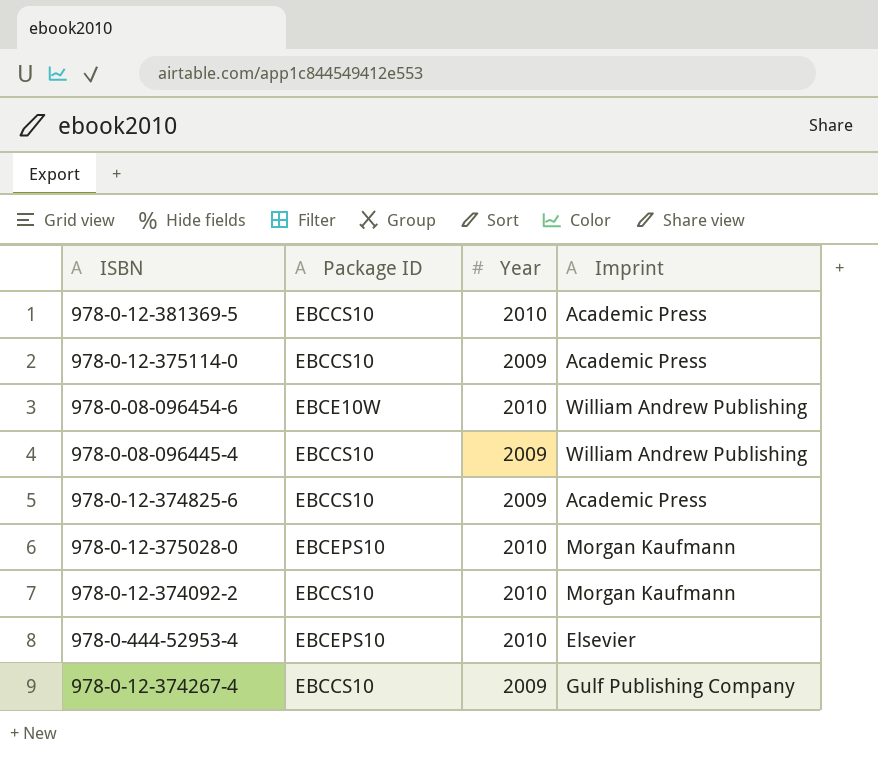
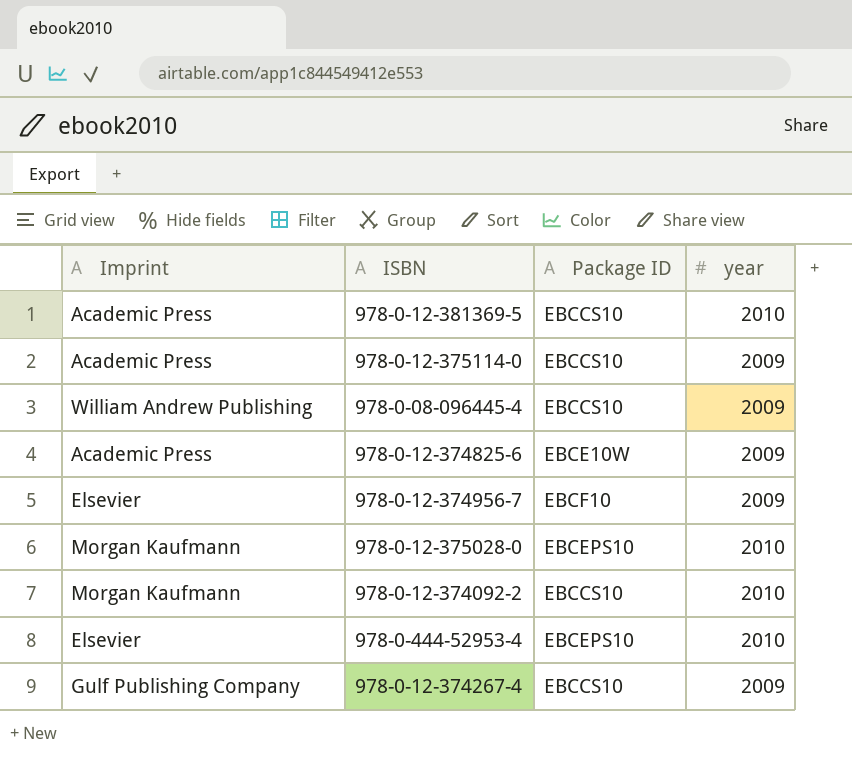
column Imprint | position: 4 -> 1
column name: Year -> year
row 978-0-08-096454-6: EBCE10W | 2010 | William Andrew Publishing -> none
978-0-12-374825-6 | Package ID: EBCCS10 -> EBCE10W
row 978-0-12-374956-7: none -> Elsevier | EBCF10 | 2009

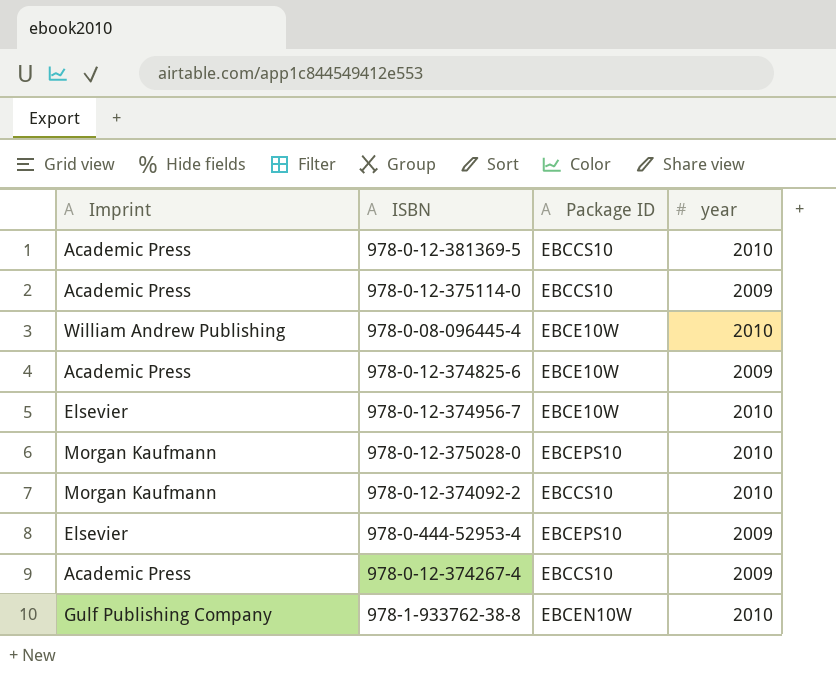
978-0-08-096445-4 | Package ID: EBCCS10 -> EBCE10W
978-0-08-096445-4 | year: 2009 -> 2010
978-0-12-374956-7 | Package ID: EBCF10 -> EBCE10W
978-0-12-374956-7 | year: 2009 -> 2010
978-0-444-52953-4 | year: 2010 -> 2009
978-0-12-374267-4 | Imprint: Gulf Publishing Company -> Academic Press
row 978-1-933762-38-8: none -> Gulf Publishing Company | EBCEN10W | 2010

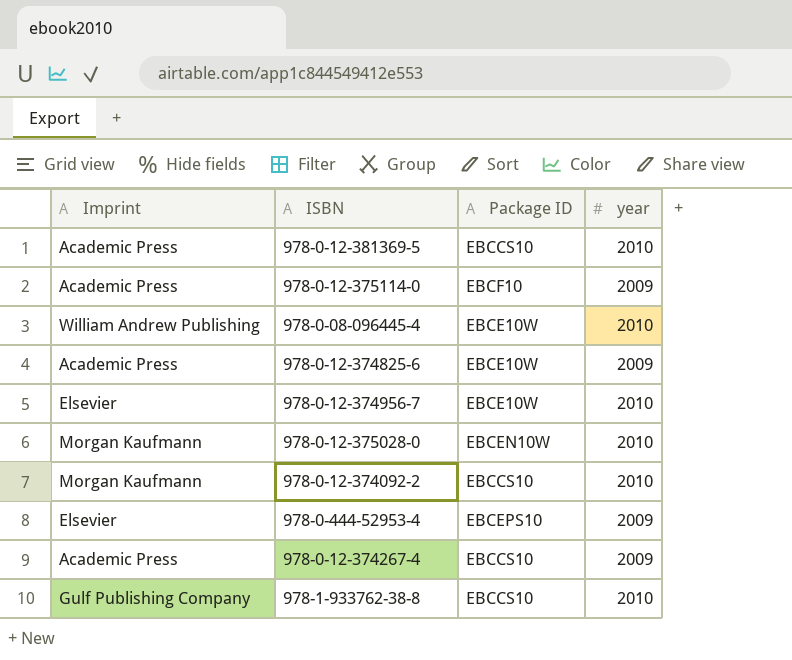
978-0-12-375114-0 | Package ID: EBCCS10 -> EBCF10
978-0-12-375028-0 | Package ID: EBCEPS10 -> EBCEN10W
978-1-933762-38-8 | Package ID: EBCEN10W -> EBCCS10

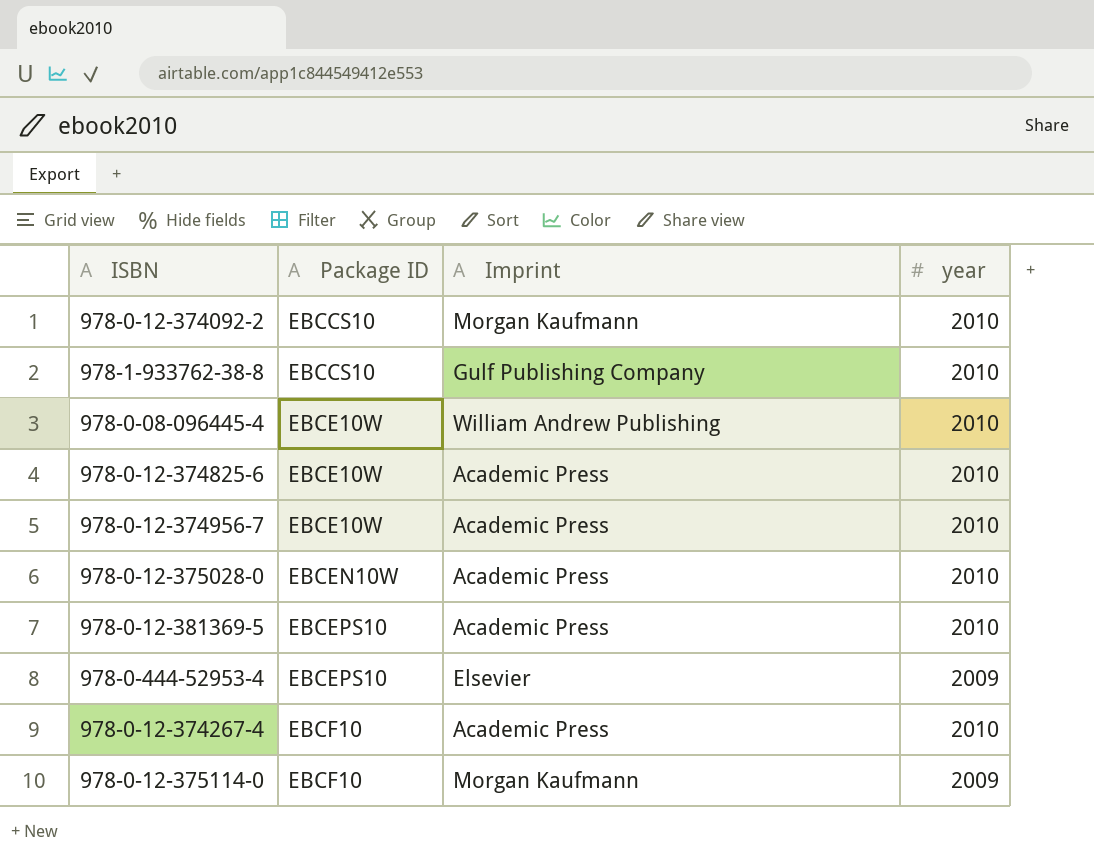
row order: none -> Package ID ascending
column Imprint | position: 1 -> 3
978-0-12-374825-6 | year: 2009 -> 2010
978-0-12-374956-7 | Imprint: Elsevier -> Academic Press
978-0-12-375028-0 | Imprint: Morgan Kaufmann -> Academic Press
978-0-12-381369-5 | Package ID: EBCCS10 -> EBCEPS10
978-0-12-374267-4 | Package ID: EBCCS10 -> EBCF10
978-0-12-374267-4 | year: 2009 -> 2010
978-0-12-375114-0 | Imprint: Academic Press -> Morgan Kaufmann

